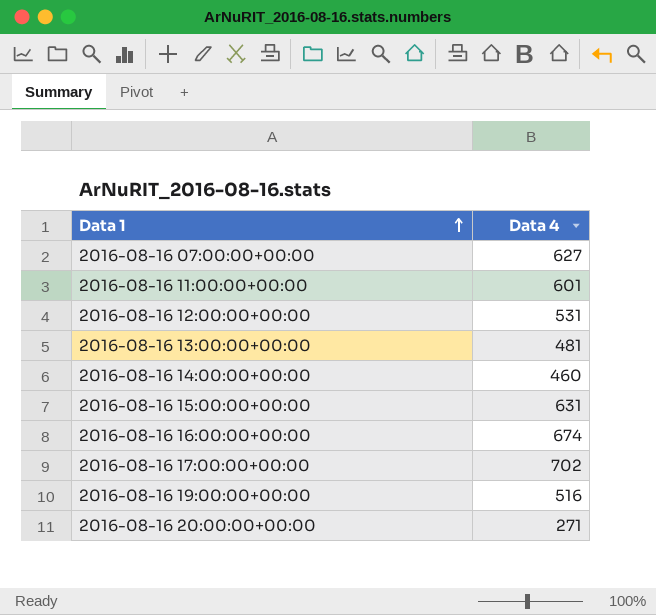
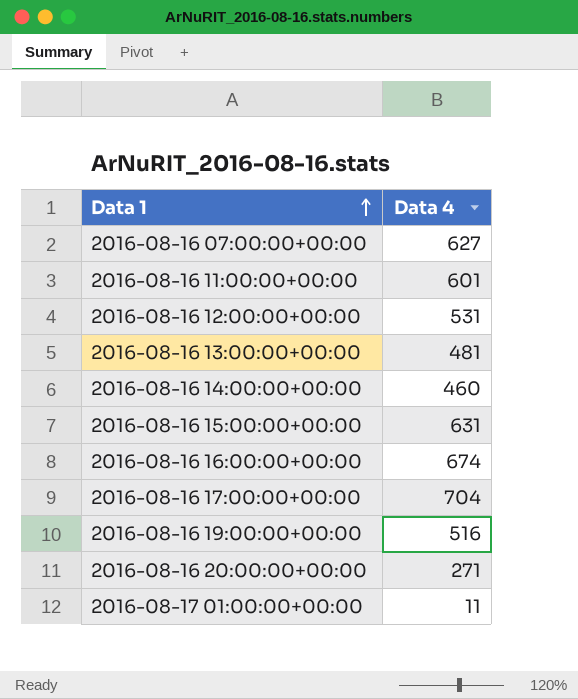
2016-08-16 17:00:00+00:00 | Data 4: 702 -> 704
row 2016-08-17 01:00:00+00:00: none -> 11

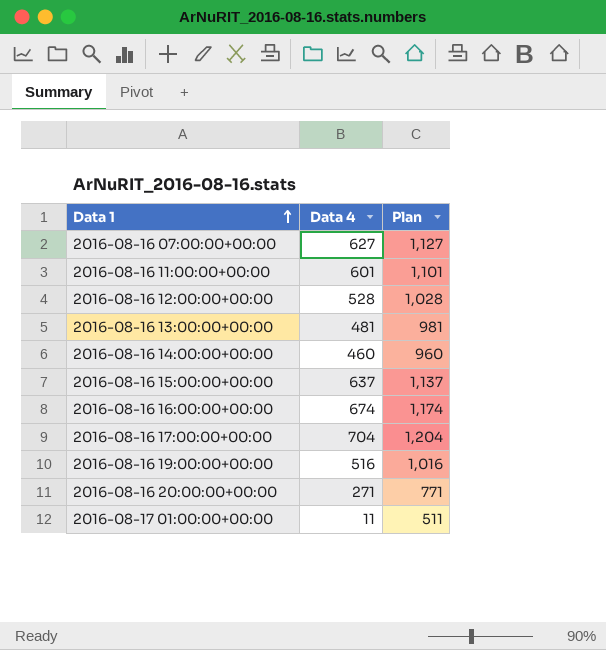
column Plan | formula: none -> [Data 4] + 500
2016-08-16 12:00:00+00:00 | Data 4: 531 -> 528
2016-08-16 15:00:00+00:00 | Data 4: 631 -> 637

